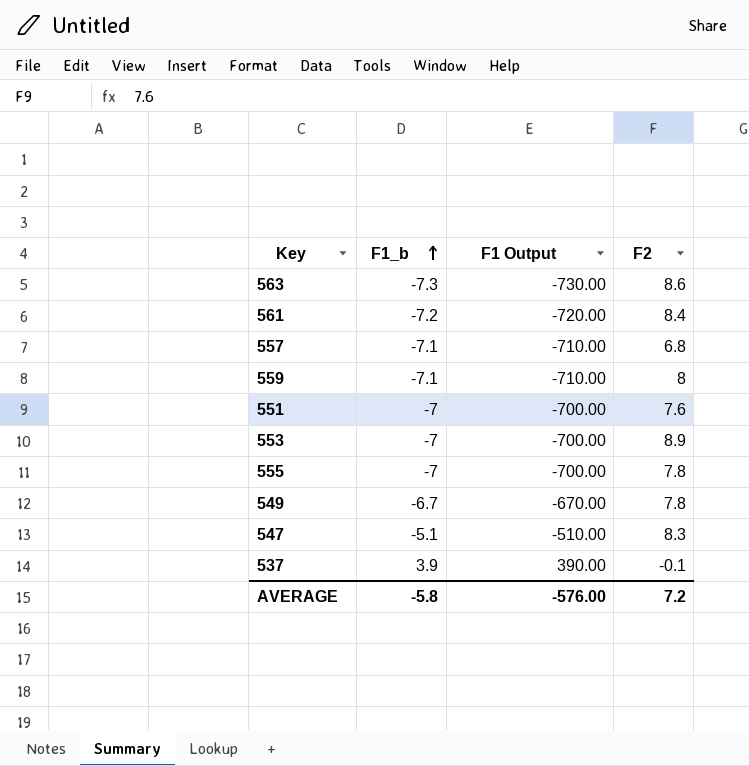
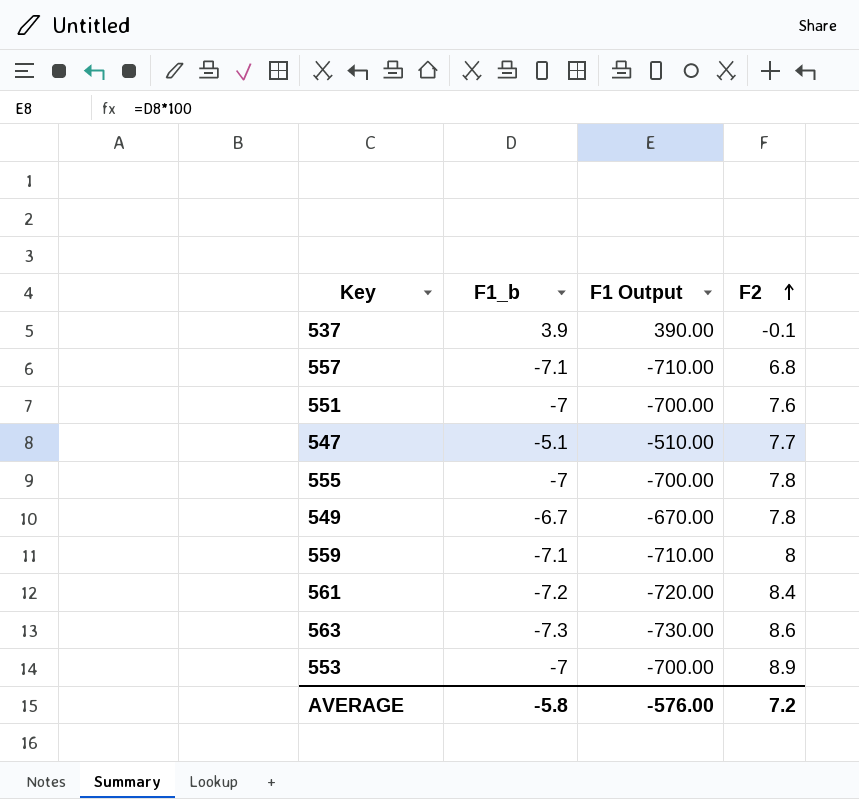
row order: F1_b ascending -> F2 ascending
547 | F2: 8.3 -> 7.7

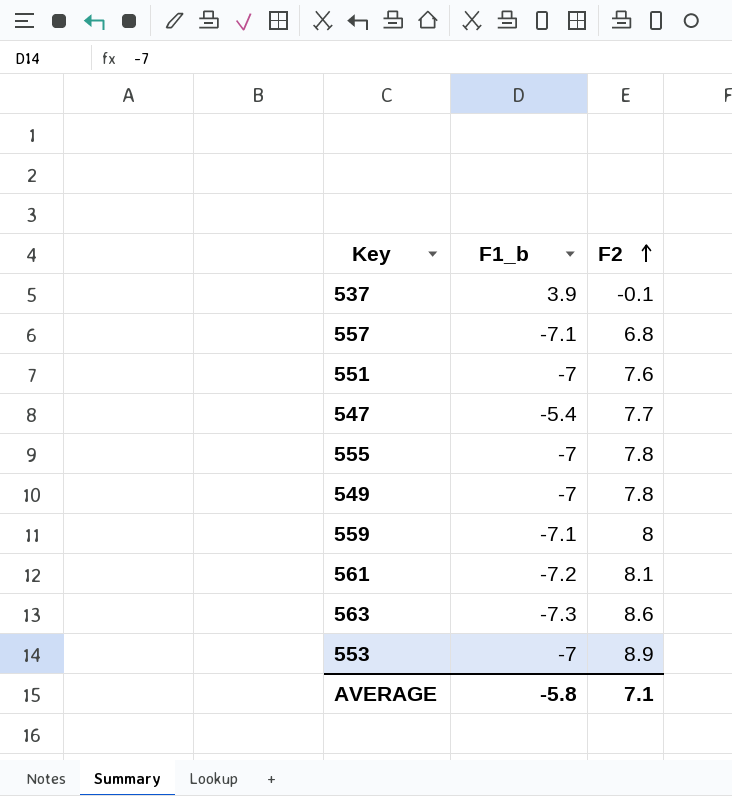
column F1 Output | formula: [F1_b] * 100 -> none
547 | F1_b: -5.1 -> -5.4
549 | F1_b: -6.7 -> -7
561 | F2: 8.4 -> 8.1
AVERAGE | F2: 7.2 -> 7.1

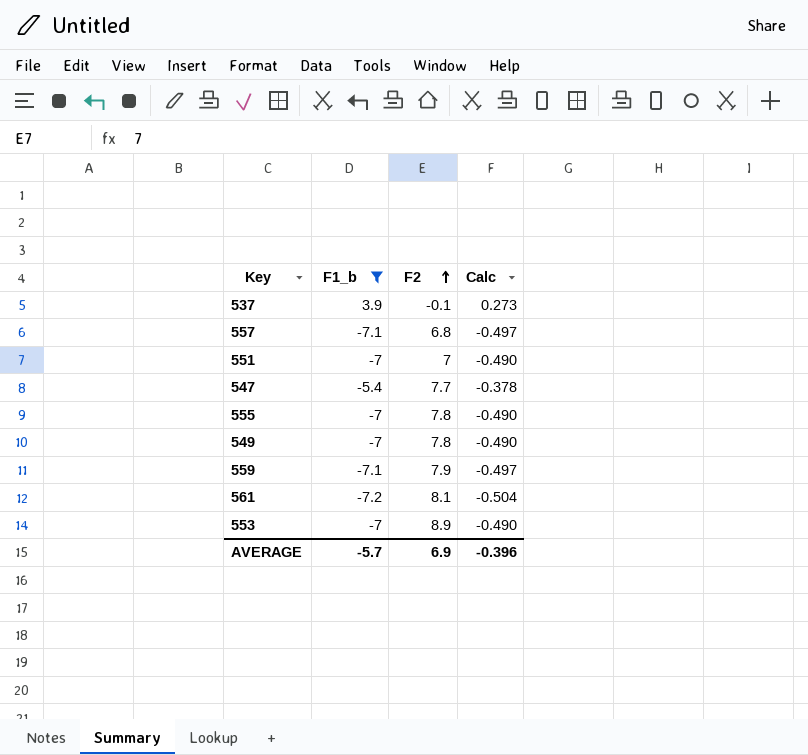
filter: none -> F1_b != -7.3
column Calc | formula: none -> [F1_b] * 0.07
551 | F2: 7.6 -> 7
559 | F2: 8 -> 7.9
AVERAGE | F1_b: -5.8 -> -5.7
AVERAGE | F2: 7.1 -> 6.9

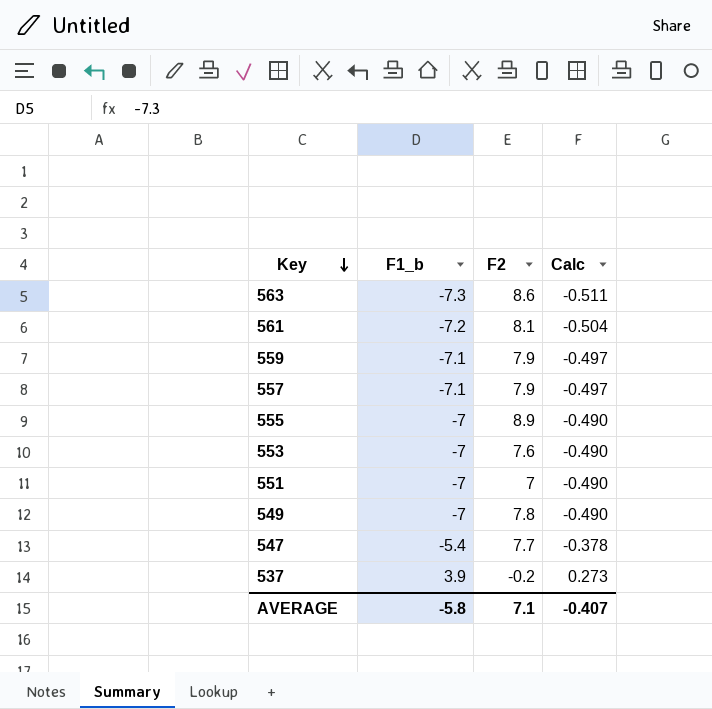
filter: F1_b != -7.3 -> none
row order: F2 ascending -> Key descending
557 | F2: 6.8 -> 7.9
555 | F2: 7.8 -> 8.9
553 | F2: 8.9 -> 7.6
537 | F2: -0.1 -> -0.2
AVERAGE | F1_b: -5.7 -> -5.8
AVERAGE | F2: 6.9 -> 7.1
AVERAGE | Calc: -0.396 -> -0.407

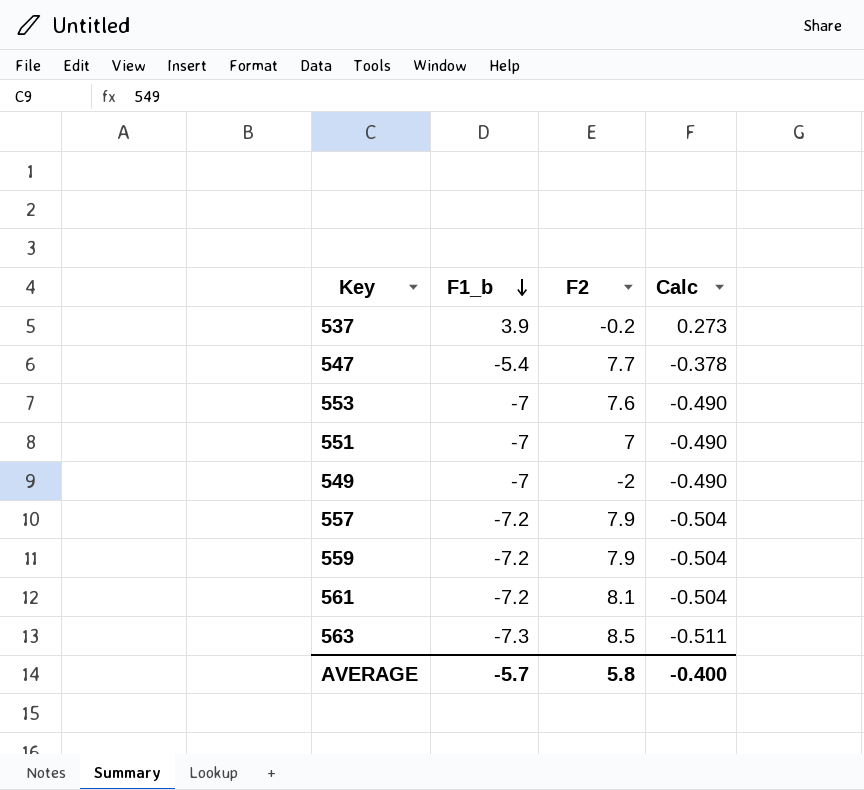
row order: Key descending -> F1_b descending
row 555: -7 | 8.9 | -0.490 -> none
549 | F2: 7.8 -> -2
557 | F1_b: -7.1 -> -7.2
557 | Calc: -0.497 -> -0.504
559 | F1_b: -7.1 -> -7.2
559 | Calc: -0.497 -> -0.504
563 | F2: 8.6 -> 8.5
AVERAGE | F1_b: -5.8 -> -5.7
AVERAGE | F2: 7.1 -> 5.8
AVERAGE | Calc: -0.407 -> -0.400

